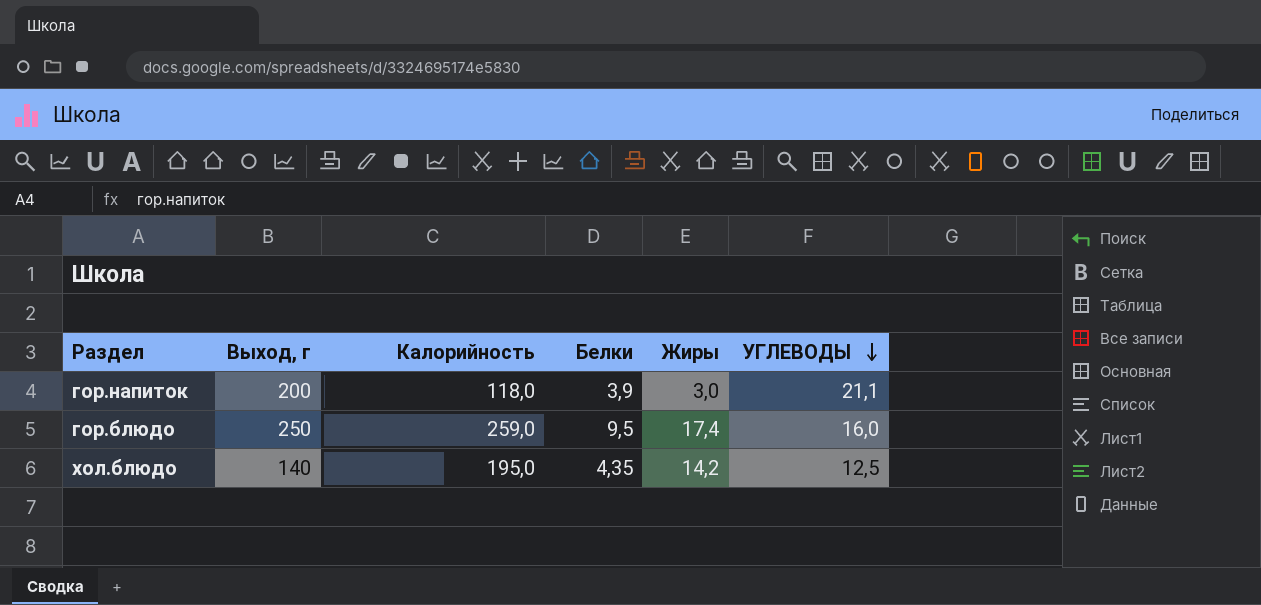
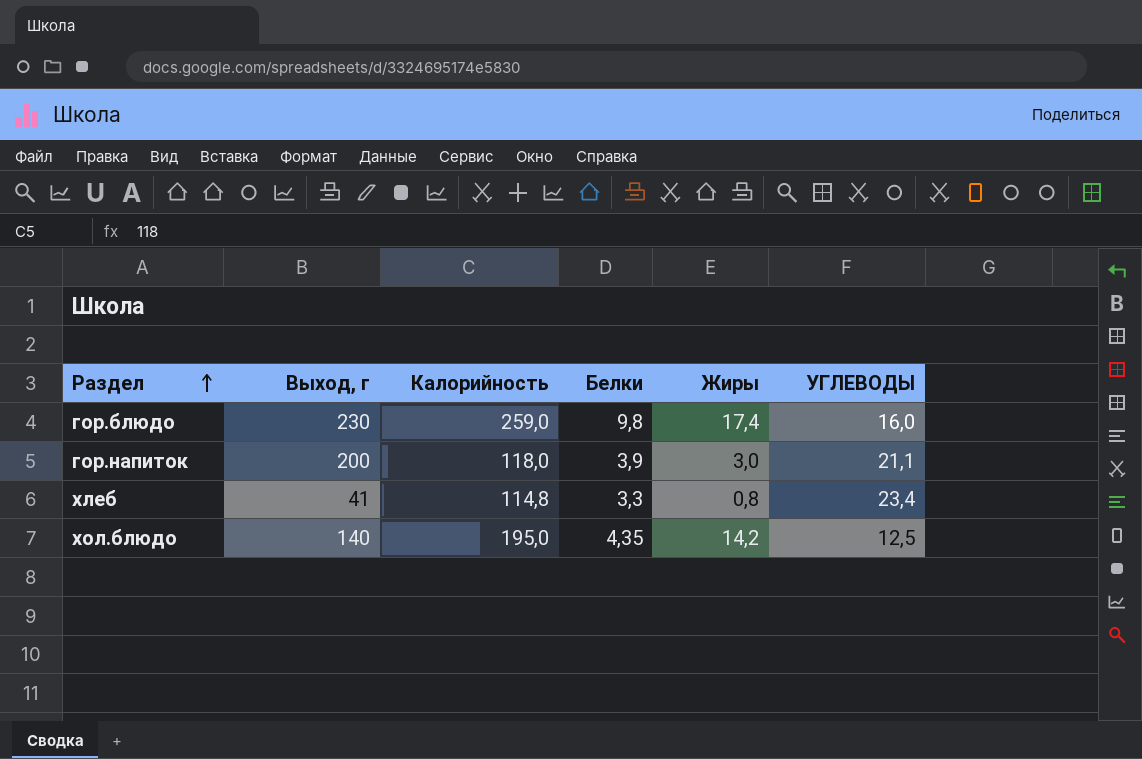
row order: УГЛЕВОДЫ descending -> Раздел ascending
гор.блюдо | Выход, г: 250 -> 230
гор.блюдо | Белки: 9,5 -> 9,8
row хлеб: none -> 41 | 114,8 | 3,3 | 0,8 | 23,4

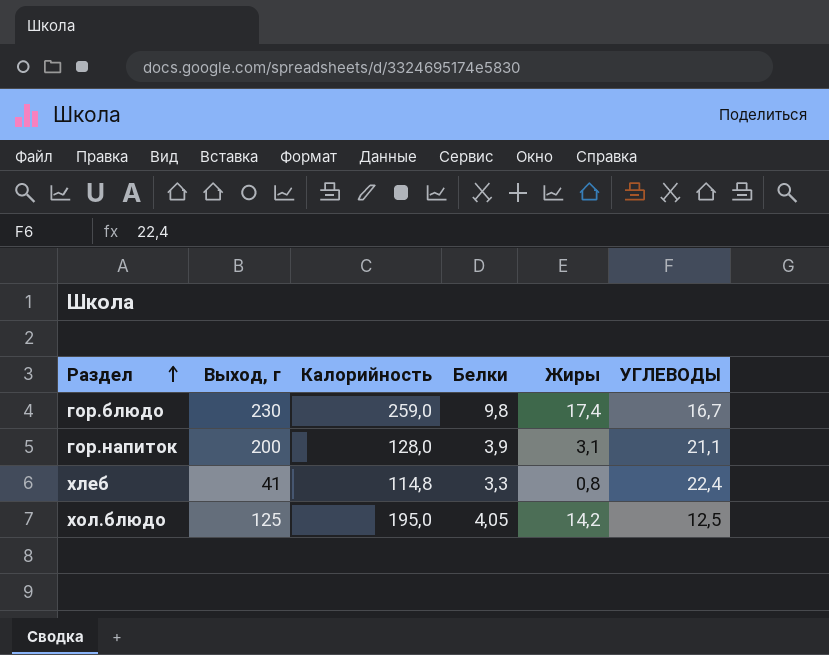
гор.блюдо | УГЛЕВОДЫ: 16,0 -> 16,7
гор.напиток | Калорийность: 118,0 -> 128,0
гор.напиток | Жиры: 3,0 -> 3,1
хлеб | УГЛЕВОДЫ: 23,4 -> 22,4
хол.блюдо | Выход, г: 140 -> 125
хол.блюдо | Белки: 4,35 -> 4,05

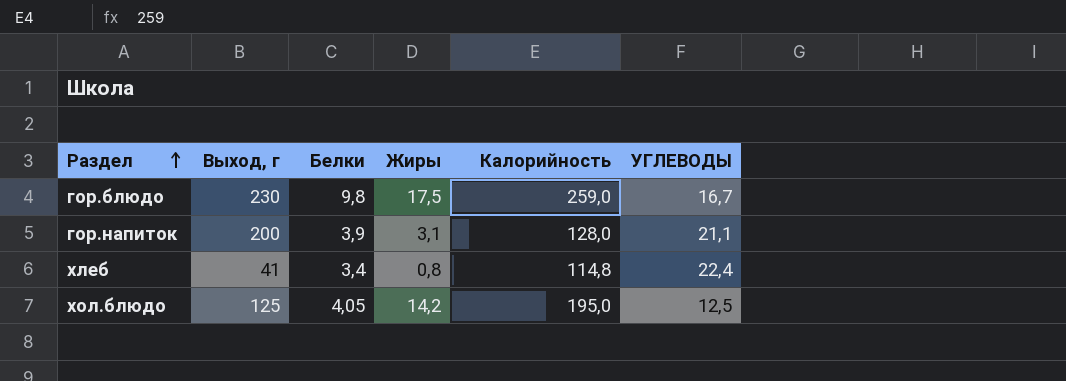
column Калорийность | position: 3 -> 5
гор.блюдо | Жиры: 17,4 -> 17,5
хлеб | Белки: 3,3 -> 3,4

